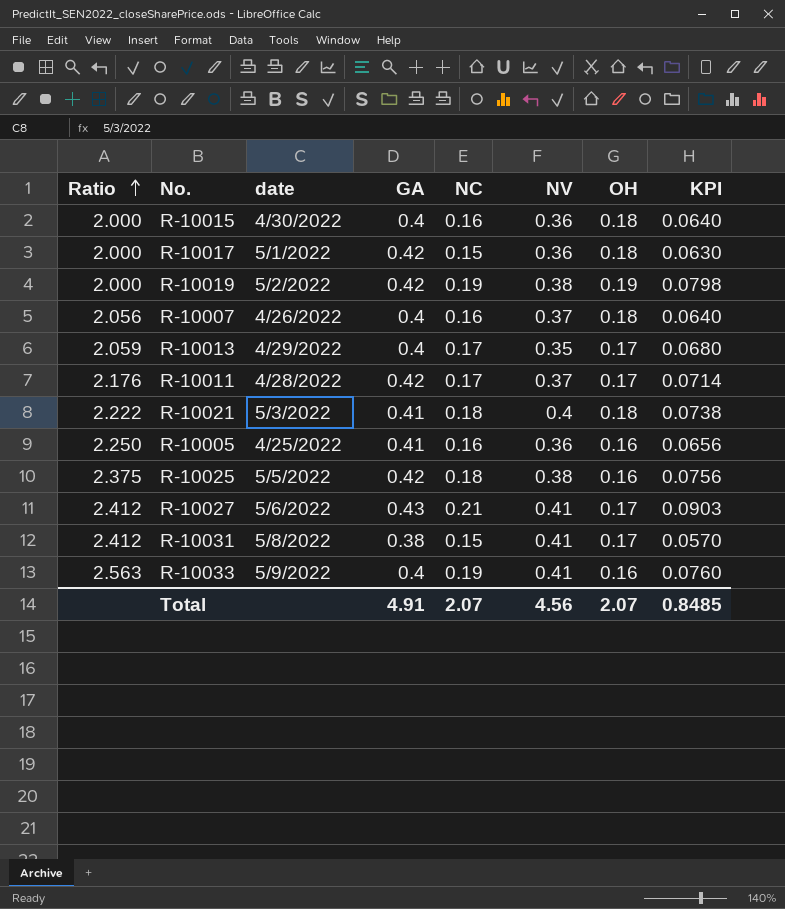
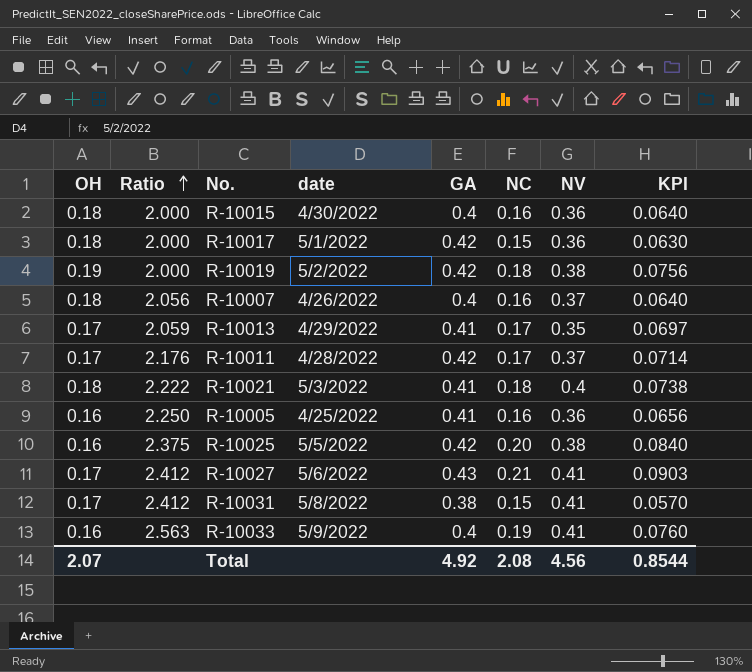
column OH | position: 7 -> 1
R-10019 | NC: 0.19 -> 0.18
R-10019 | KPI: 0.0798 -> 0.0756
R-10013 | GA: 0.4 -> 0.41
R-10013 | KPI: 0.0680 -> 0.0697
R-10025 | NC: 0.18 -> 0.20
R-10025 | KPI: 0.0756 -> 0.0840
Total | GA: 4.91 -> 4.92
Total | NC: 2.07 -> 2.08
Total | KPI: 0.8485 -> 0.8544

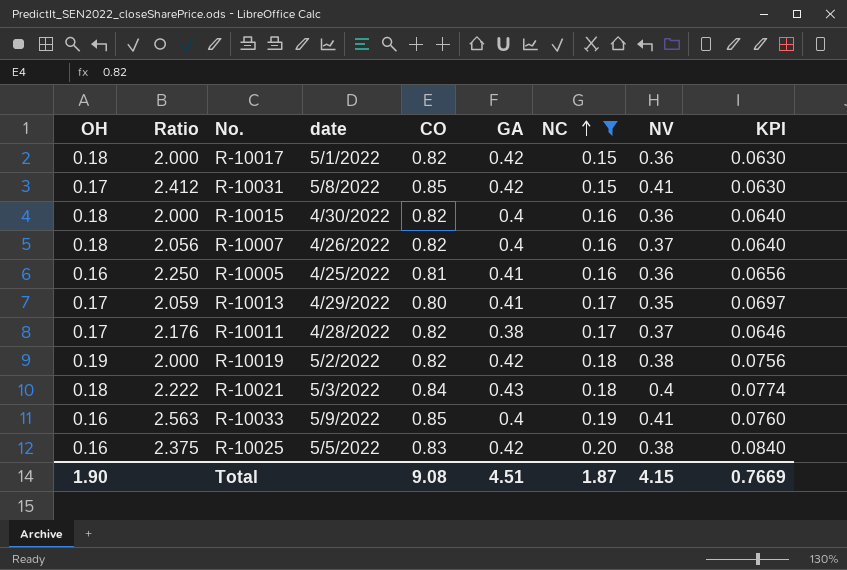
filter: none -> NC != 0.21
row order: Ratio ascending -> NC ascending
column CO | position: none -> 5
R-10031 | GA: 0.38 -> 0.42
R-10031 | KPI: 0.0570 -> 0.0630
R-10011 | GA: 0.42 -> 0.38
R-10011 | KPI: 0.0714 -> 0.0646
R-10021 | GA: 0.41 -> 0.43
R-10021 | KPI: 0.0738 -> 0.0774
Total | OH: 2.07 -> 1.90
Total | GA: 4.92 -> 4.51
Total | NC: 2.08 -> 1.87
Total | NV: 4.56 -> 4.15
Total | KPI: 0.8544 -> 0.7669

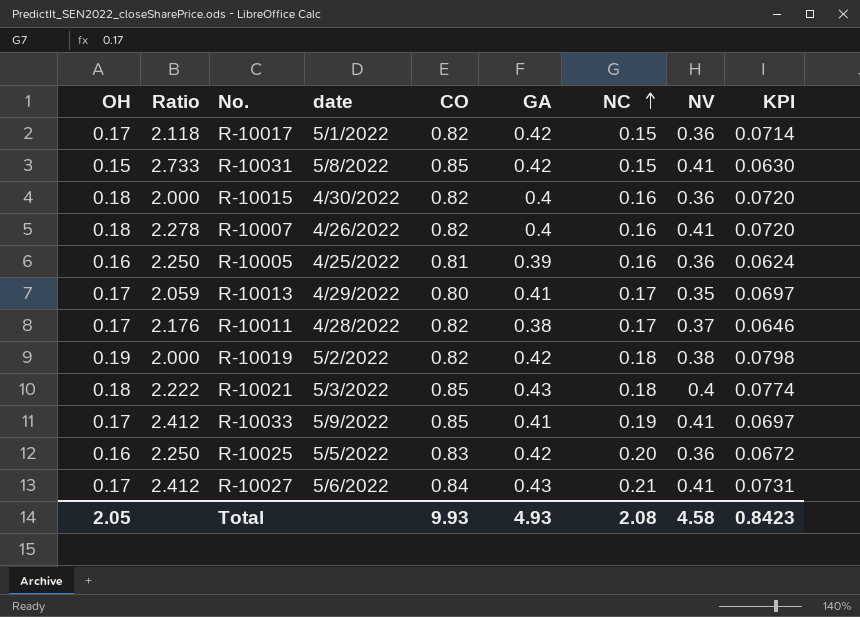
filter: NC != 0.21 -> none
column KPI | formula: [GA] * [NC] -> [OH] * [GA]
R-10017 | OH: 0.18 -> 0.17
R-10017 | Ratio: 2.000 -> 2.118
R-10031 | OH: 0.17 -> 0.15
R-10031 | Ratio: 2.412 -> 2.733
R-10007 | Ratio: 2.056 -> 2.278
R-10007 | NV: 0.37 -> 0.41
R-10005 | GA: 0.41 -> 0.39
R-10021 | CO: 0.84 -> 0.85
R-10033 | OH: 0.16 -> 0.17
R-10033 | Ratio: 2.563 -> 2.412
R-10033 | GA: 0.4 -> 0.41
R-10025 | Ratio: 2.375 -> 2.250
R-10025 | NV: 0.38 -> 0.36
Total | OH: 1.90 -> 2.05
Total | CO: 9.08 -> 9.93
Total | GA: 4.51 -> 4.93
Total | NC: 1.87 -> 2.08
Total | NV: 4.15 -> 4.58
Total | KPI: 0.7669 -> 0.8423

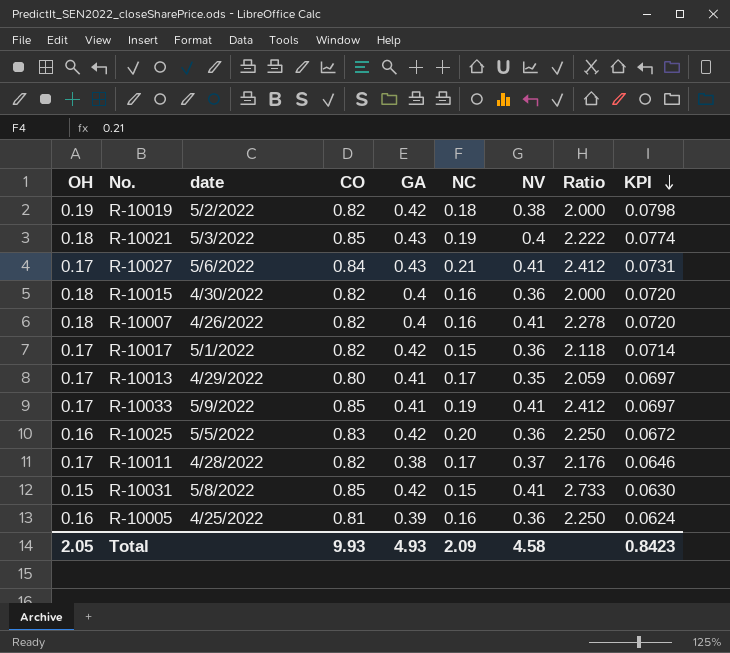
row order: NC ascending -> KPI descending
column Ratio | position: 2 -> 8
R-10021 | NC: 0.18 -> 0.19
Total | NC: 2.08 -> 2.09

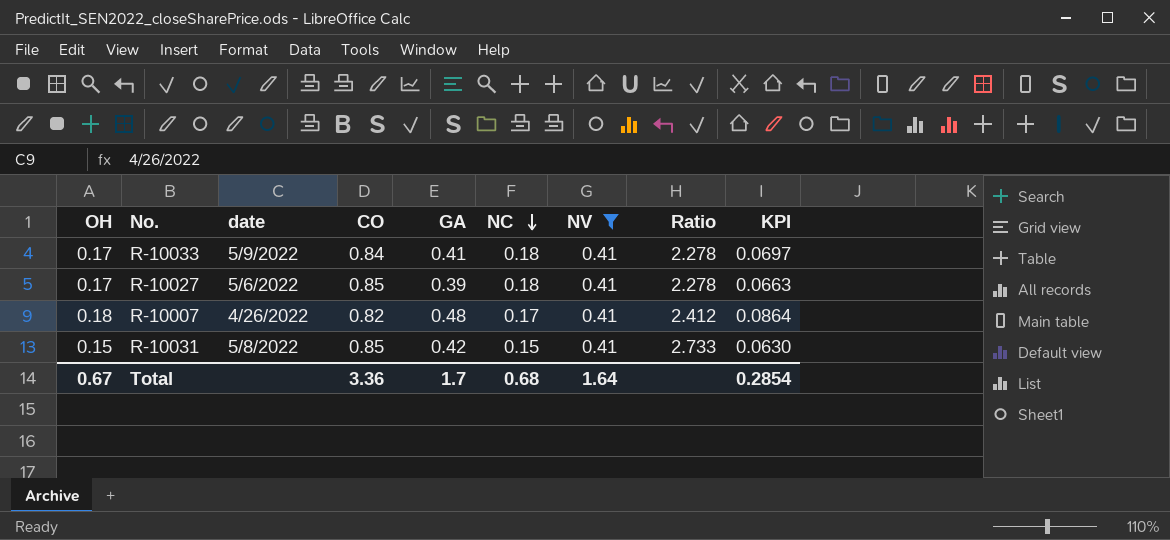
filter: none -> NV = 0.41
row order: KPI descending -> NC descending
column Ratio | formula: [NV] / [OH] -> [NV] / [NC]
R-10033 | CO: 0.85 -> 0.84
R-10033 | NC: 0.19 -> 0.18
R-10027 | CO: 0.84 -> 0.85
R-10027 | GA: 0.43 -> 0.39
R-10027 | NC: 0.21 -> 0.18
R-10027 | KPI: 0.0731 -> 0.0663
R-10007 | GA: 0.4 -> 0.48
R-10007 | NC: 0.16 -> 0.17
R-10007 | KPI: 0.0720 -> 0.0864
Total | OH: 2.05 -> 0.67
Total | CO: 9.93 -> 3.36
Total | GA: 4.93 -> 1.7
Total | NC: 2.09 -> 0.68
Total | NV: 4.58 -> 1.64
Total | KPI: 0.8423 -> 0.2854

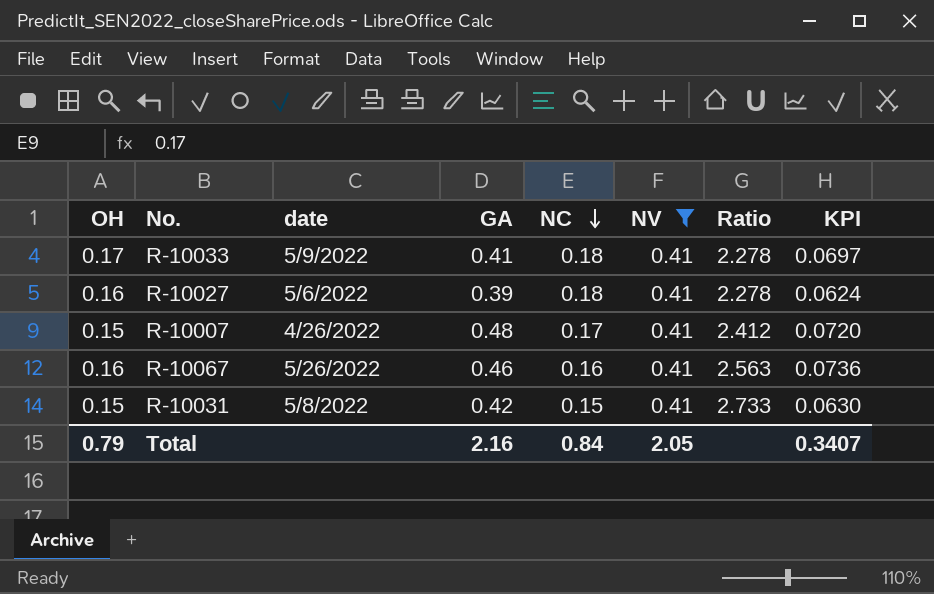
column CO | position: 4 -> none
R-10027 | OH: 0.17 -> 0.16
R-10027 | KPI: 0.0663 -> 0.0624
R-10007 | OH: 0.18 -> 0.15
R-10007 | KPI: 0.0864 -> 0.0720
row R-10067: none -> 0.16 | 5/26/2022 | 0.46 | 0.16 | 0.41 | 2.563 | 0.0736
Total | OH: 0.67 -> 0.79
Total | GA: 1.7 -> 2.16
Total | NC: 0.68 -> 0.84
Total | NV: 1.64 -> 2.05
Total | KPI: 0.2854 -> 0.3407

